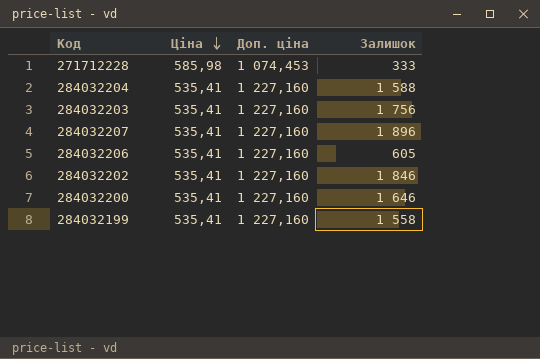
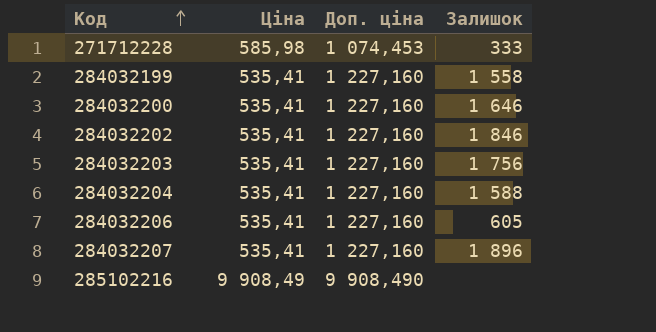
row order: Ціна descending -> Код ascending
row 285102216: none -> 9 908,49 | 9 908,490 | none

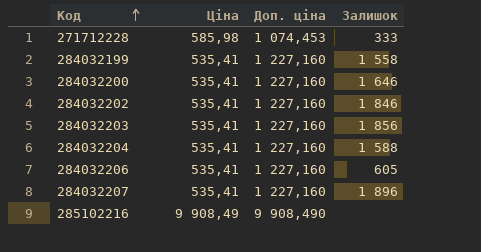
284032203 | Залишок: 1 756 -> 1 856

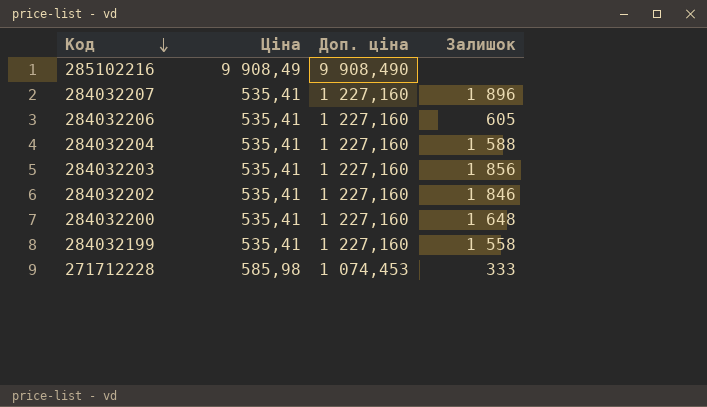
row order: Код ascending -> Код descending
284032200 | Залишок: 1 646 -> 1 648

